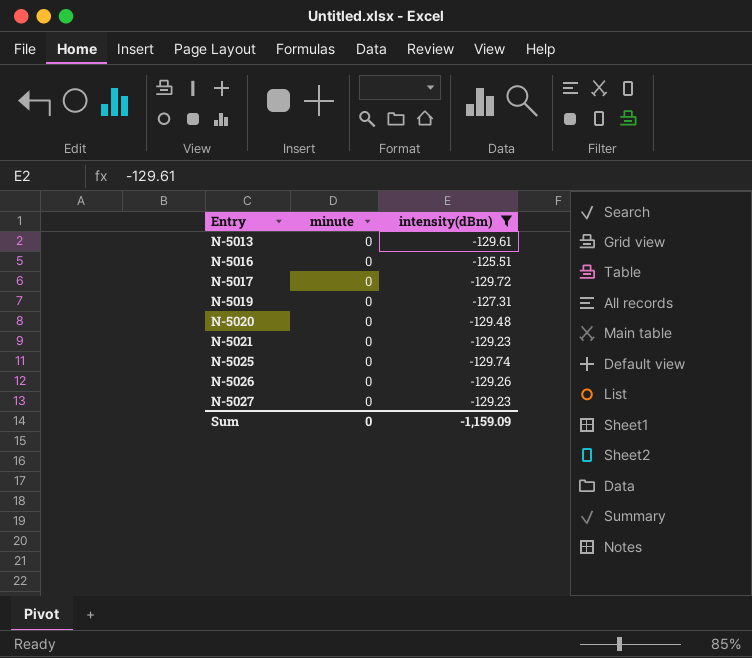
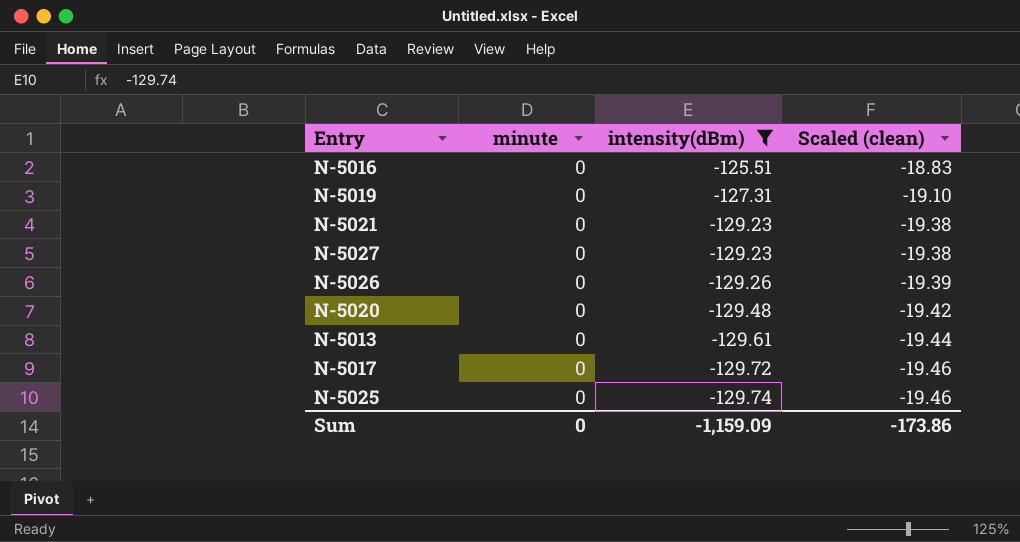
row order: Entry ascending -> intensity(dBm) descending
column Scaled (clean) | formula: none -> [intensity(dBm)] * 0.15

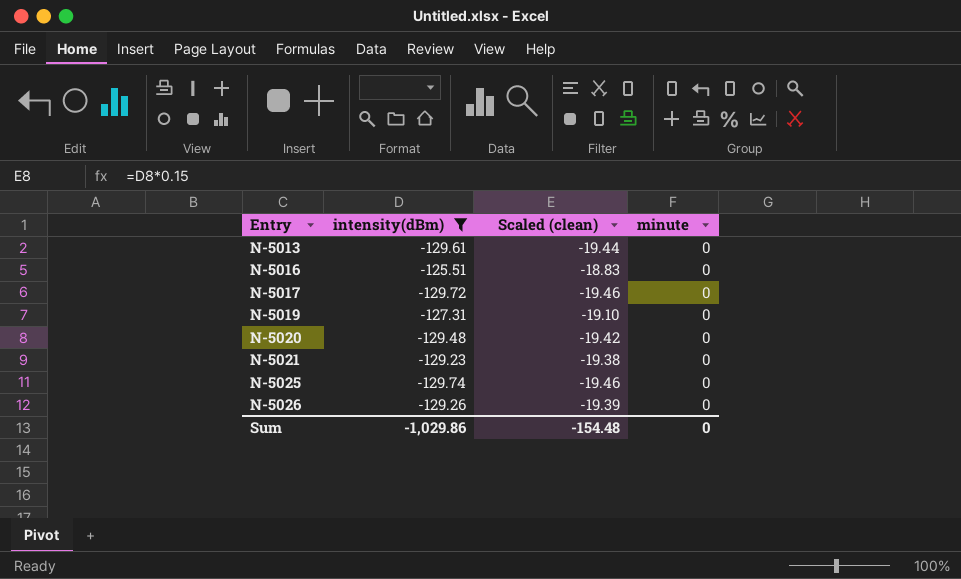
row order: intensity(dBm) descending -> Entry ascending
column minute | position: 2 -> 4
row N-5027: 0 | -129.23 | -19.38 -> none
Sum | intensity(dBm): -1,159.09 -> -1,029.86
Sum | Scaled (clean): -173.86 -> -154.48

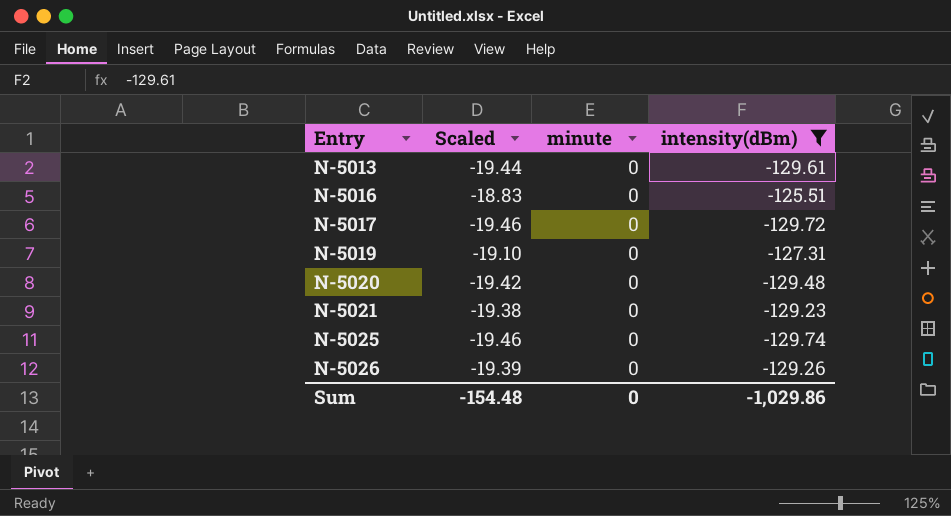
column name: Scaled (clean) -> Scaled
column intensity(dBm) | position: 2 -> 4

